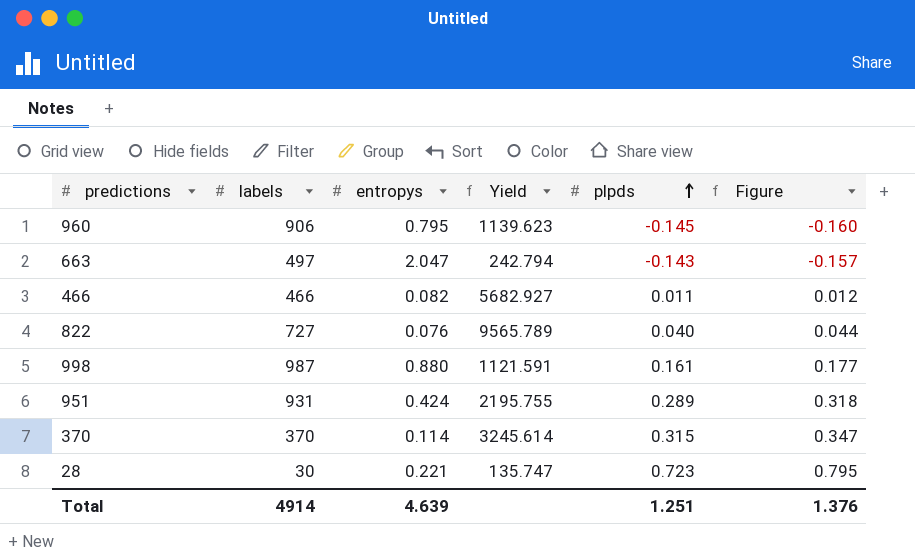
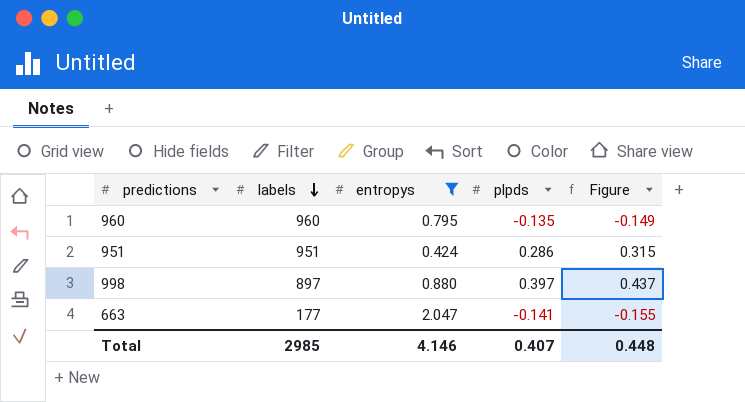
filter: none -> entropys >= 0.424
row order: plpds ascending -> labels descending
column Yield | formula: [labels] / [entropys] -> none
960 | labels: 906 -> 960
960 | plpds: -0.145 -> -0.135
960 | Figure: -0.160 -> -0.149
951 | labels: 931 -> 951
951 | plpds: 0.289 -> 0.286
951 | Figure: 0.318 -> 0.315
998 | labels: 987 -> 897
998 | plpds: 0.161 -> 0.397
998 | Figure: 0.177 -> 0.437
663 | labels: 497 -> 177
663 | plpds: -0.143 -> -0.141
663 | Figure: -0.157 -> -0.155
Total | labels: 4914 -> 2985
Total | entropys: 4.639 -> 4.146
Total | plpds: 1.251 -> 0.407
Total | Figure: 1.376 -> 0.448

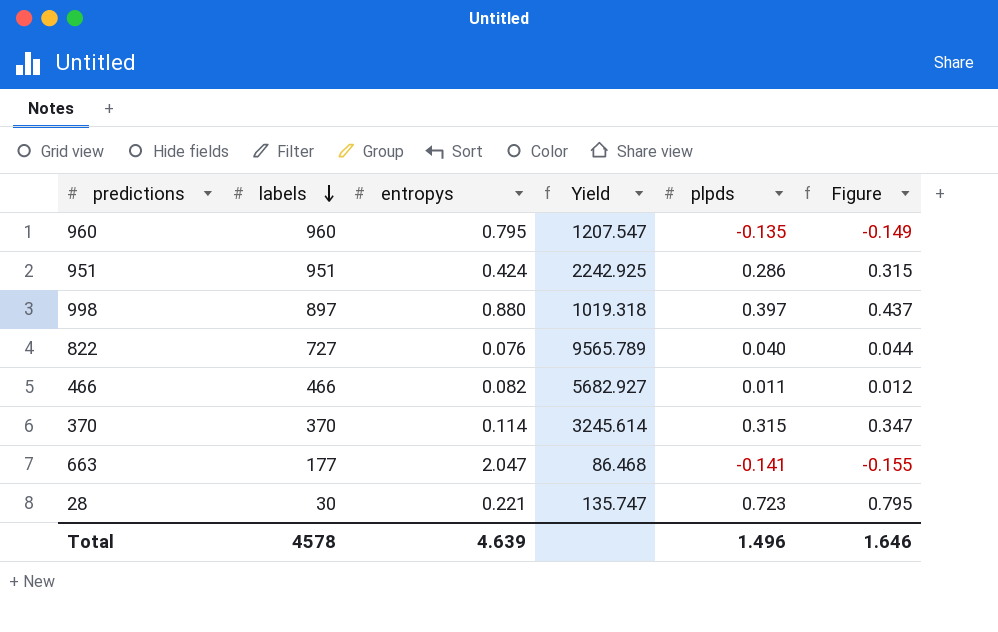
filter: entropys >= 0.424 -> none
column Yield | formula: none -> [labels] / [entropys]
Total | labels: 2985 -> 4578
Total | entropys: 4.146 -> 4.639
Total | plpds: 0.407 -> 1.496
Total | Figure: 0.448 -> 1.646

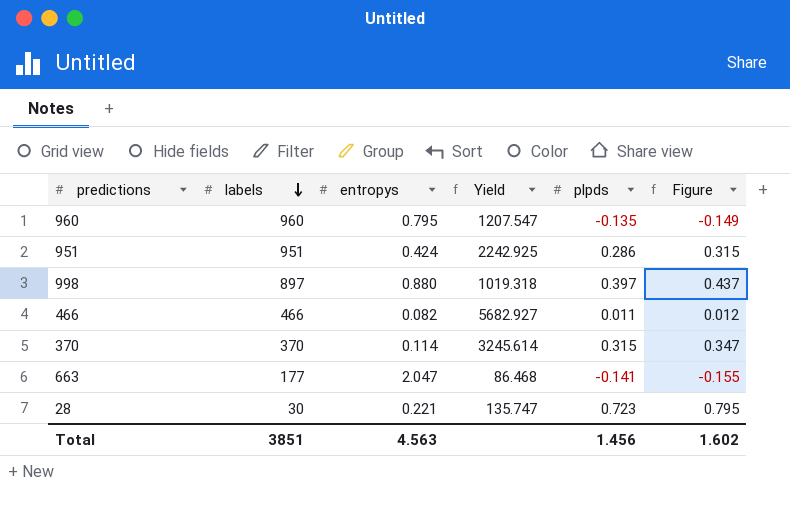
row 822: 727 | 0.076 | 9565.789 | 0.040 | 0.044 -> none
Total | labels: 4578 -> 3851
Total | entropys: 4.639 -> 4.563
Total | plpds: 1.496 -> 1.456
Total | Figure: 1.646 -> 1.602

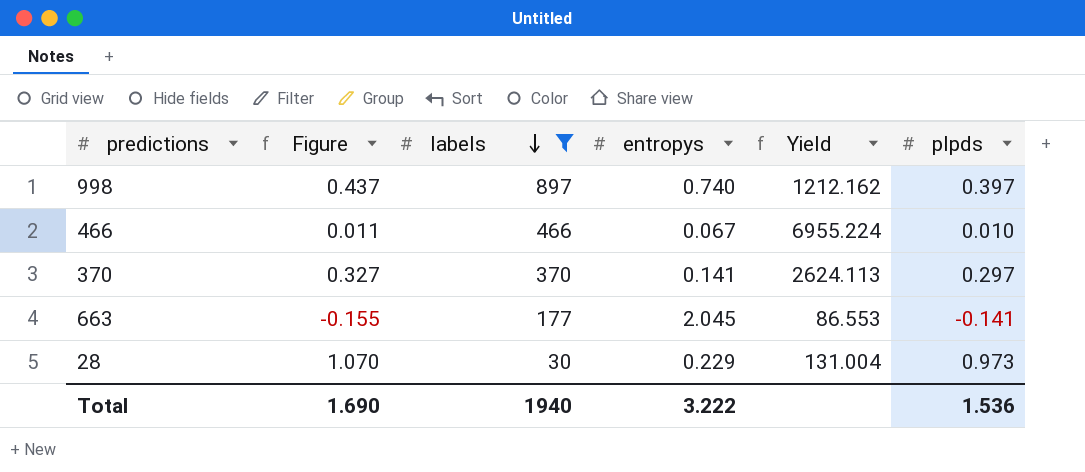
filter: none -> labels <= 897
column Figure | position: 6 -> 2
998 | entropys: 0.880 -> 0.740
998 | Yield: 1019.318 -> 1212.162
466 | Figure: 0.012 -> 0.011
466 | entropys: 0.082 -> 0.067
466 | Yield: 5682.927 -> 6955.224
466 | plpds: 0.011 -> 0.010
370 | Figure: 0.347 -> 0.327
370 | entropys: 0.114 -> 0.141
370 | Yield: 3245.614 -> 2624.113
370 | plpds: 0.315 -> 0.297
663 | entropys: 2.047 -> 2.045
663 | Yield: 86.468 -> 86.553
28 | Figure: 0.795 -> 1.070
28 | entropys: 0.221 -> 0.229
28 | Yield: 135.747 -> 131.004
28 | plpds: 0.723 -> 0.973
Total | Figure: 1.602 -> 1.690
Total | labels: 3851 -> 1940
Total | entropys: 4.563 -> 3.222
Total | plpds: 1.456 -> 1.536

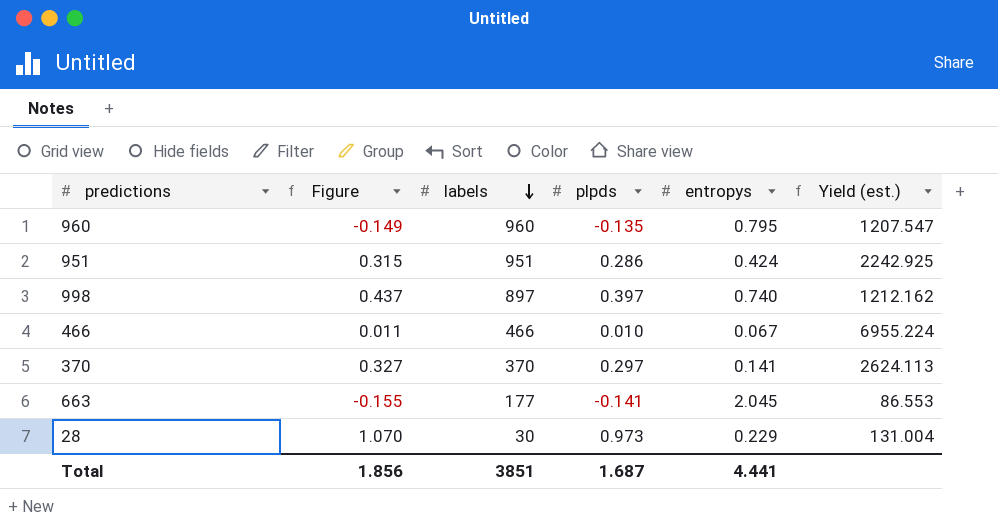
filter: labels <= 897 -> none
column plpds | position: 6 -> 4
column name: Yield -> Yield (est.)
Total | Figure: 1.690 -> 1.856
Total | labels: 1940 -> 3851
Total | plpds: 1.536 -> 1.687
Total | entropys: 3.222 -> 4.441

